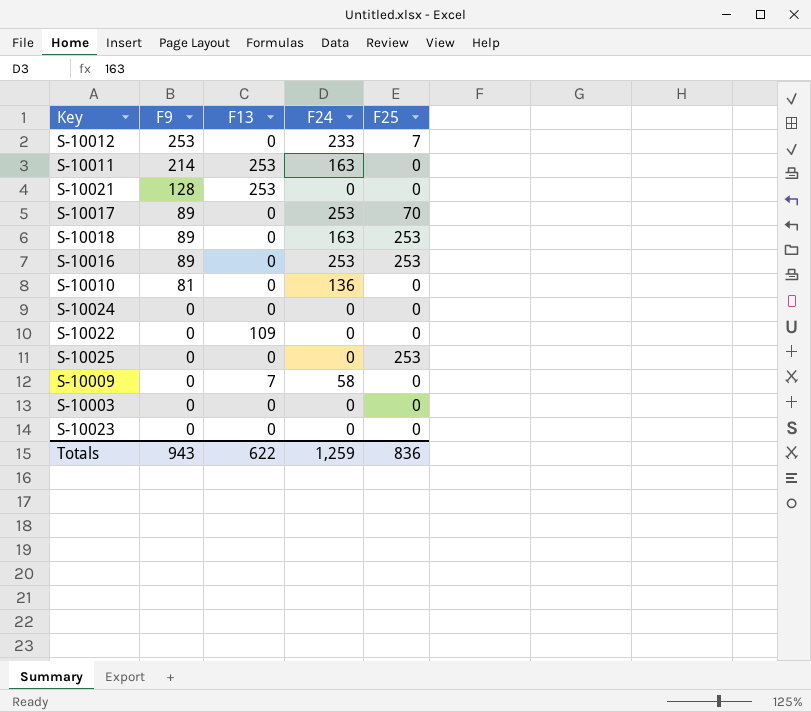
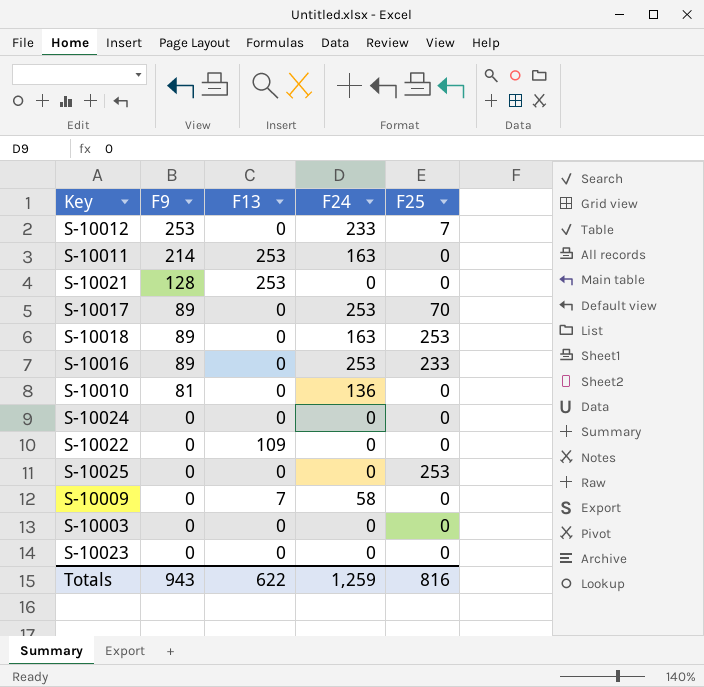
S-10016 | F25: 253 -> 233
Totals | F25: 836 -> 816

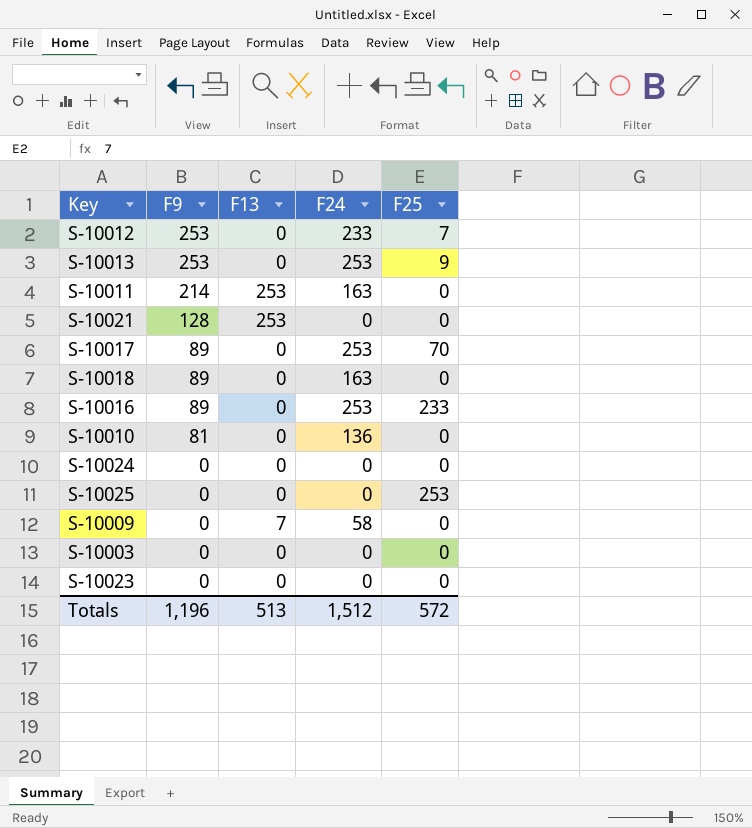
row S-10022: 0 | 109 | 0 | 0 -> none
row S-10013: none -> 253 | 0 | 253 | 9
S-10018 | F25: 253 -> 0
Totals | F9: 943 -> 1,196
Totals | F13: 622 -> 513
Totals | F24: 1,259 -> 1,512
Totals | F25: 816 -> 572

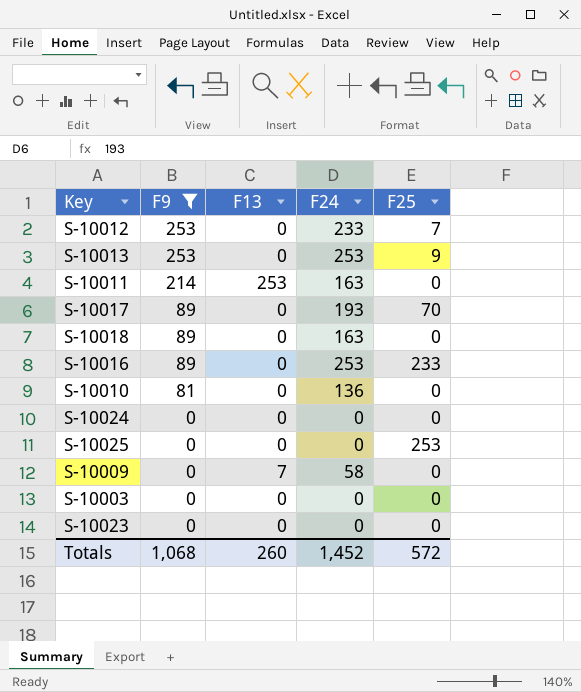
filter: none -> F9 != 128
S-10017 | F24: 253 -> 193
Totals | F9: 1,196 -> 1,068
Totals | F13: 513 -> 260
Totals | F24: 1,512 -> 1,452

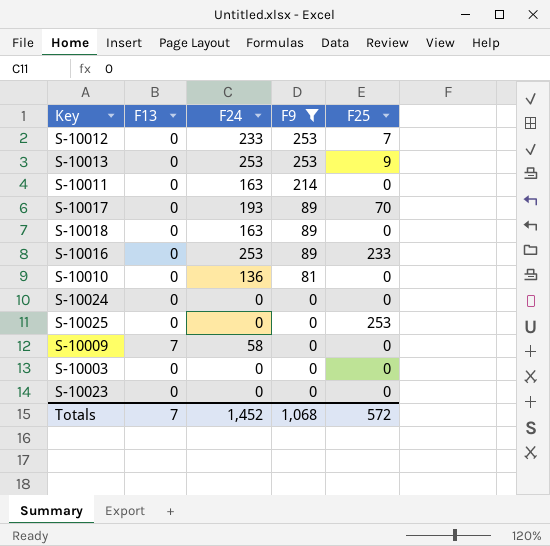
column F9 | position: 2 -> 4
S-10011 | F13: 253 -> 0
Totals | F13: 260 -> 7

